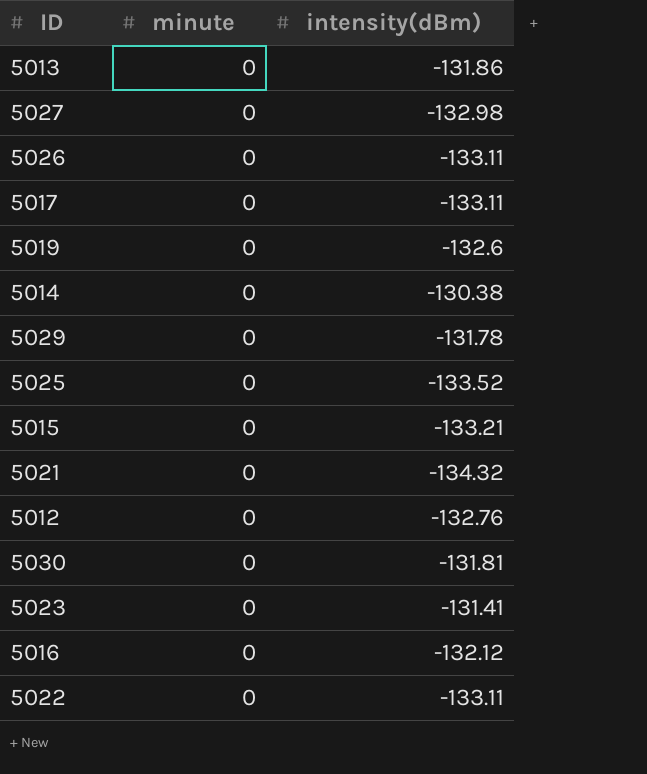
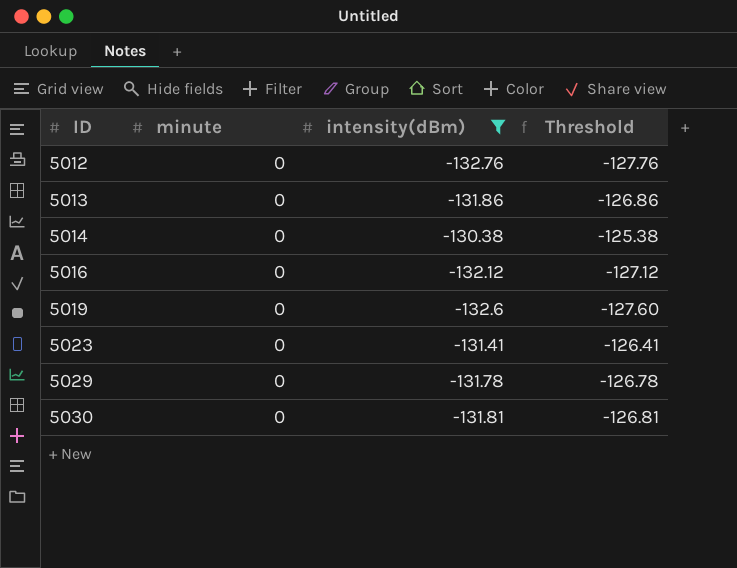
filter: none -> intensity(dBm) >= -132.76
row order: none -> ID ascending
column Threshold | formula: none -> [intensity(dBm)] + 5

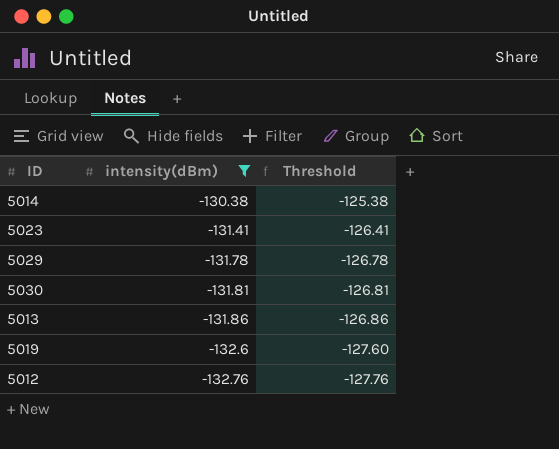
row order: ID ascending -> intensity(dBm) descending
column minute | position: 2 -> none
row 5016: 0 | -132.12 | -127.12 -> none

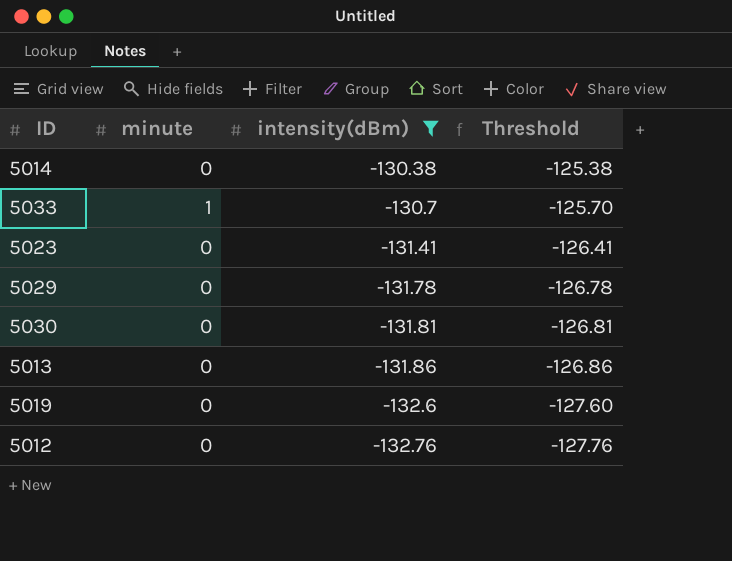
column minute | position: none -> 2
row 5033: none -> 1 | -130.7 | -125.70

